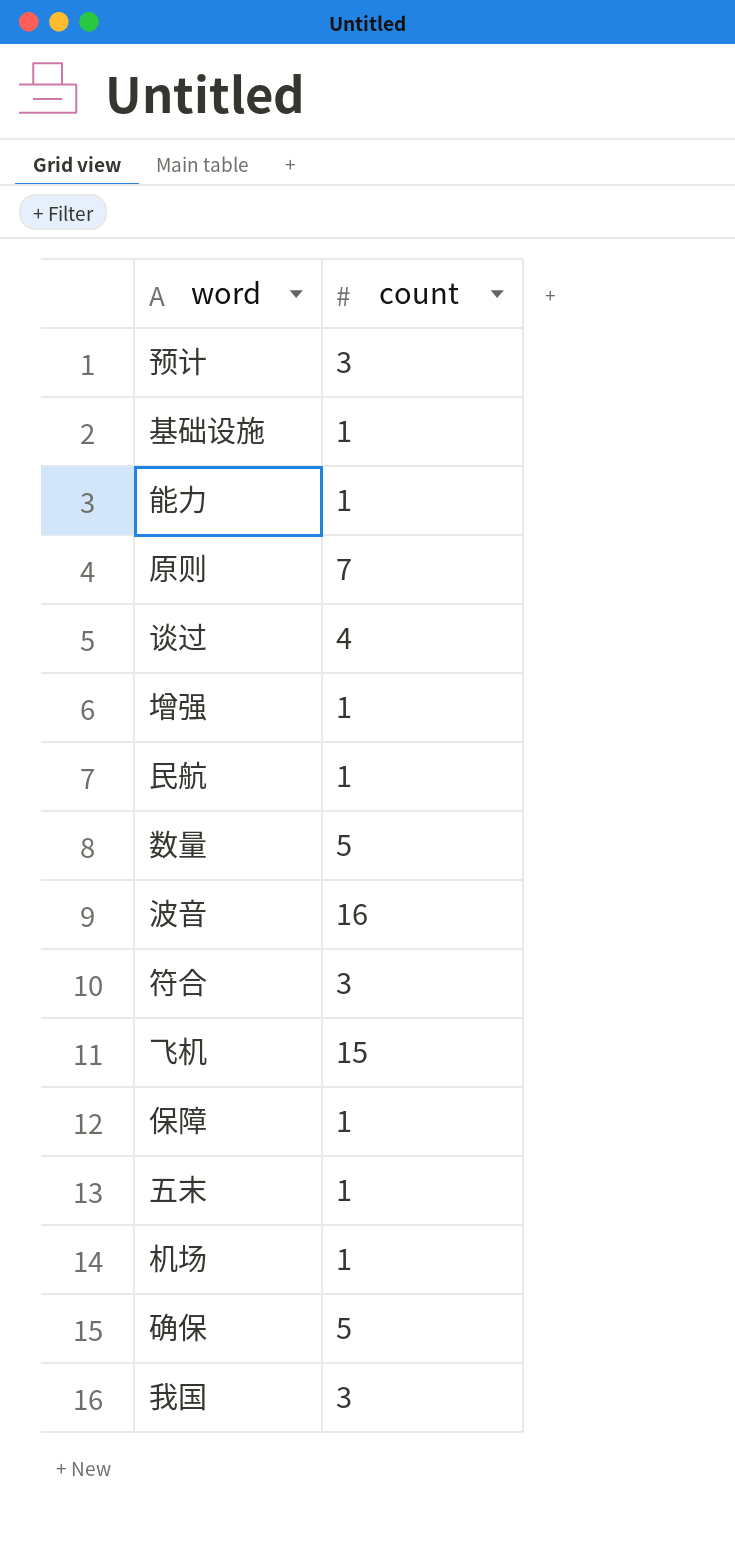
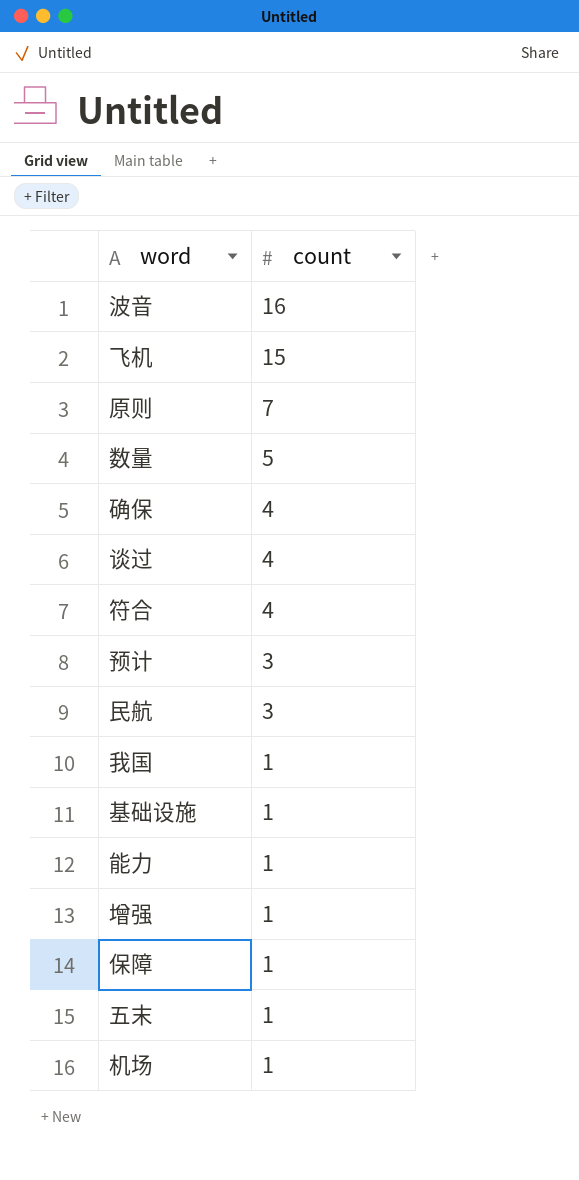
row order: none -> count descending
确保 | count: 5 -> 4
符合 | count: 3 -> 4
民航 | count: 1 -> 3
我国 | count: 3 -> 1

